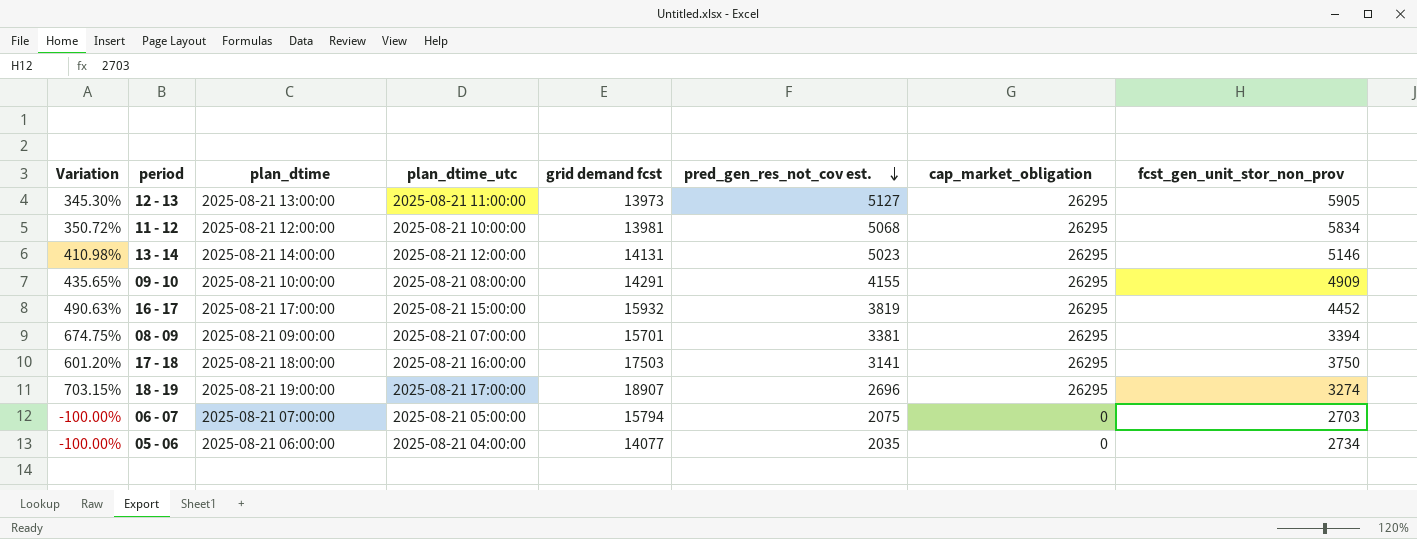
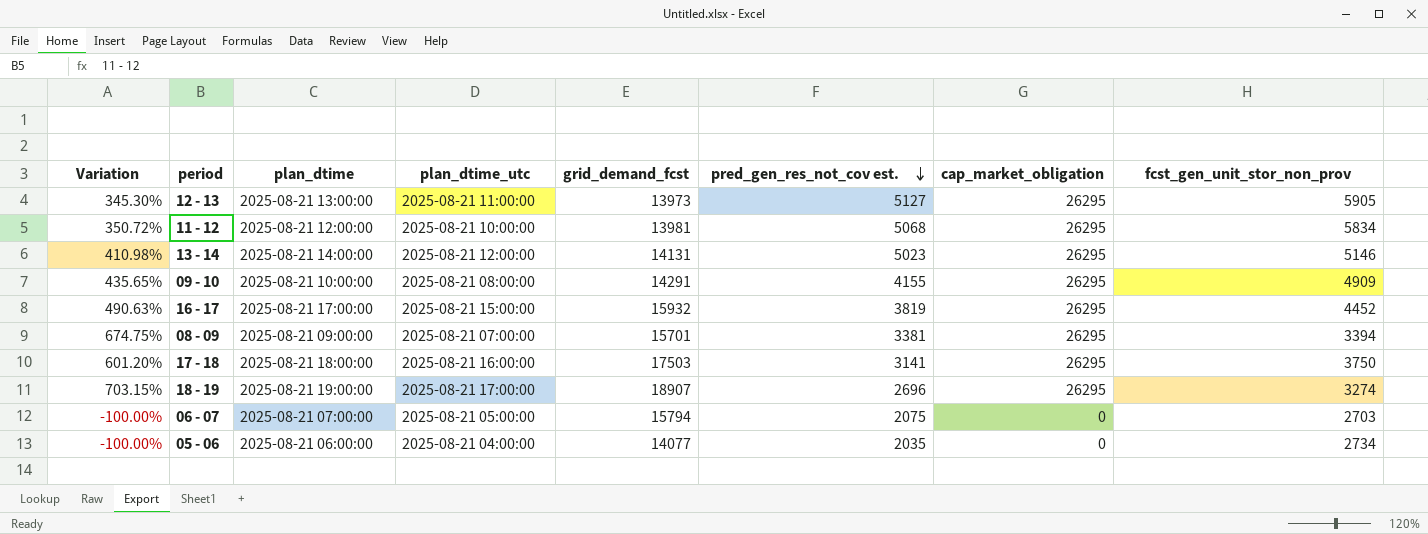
column name: grid demand fcst -> grid_demand_fcst

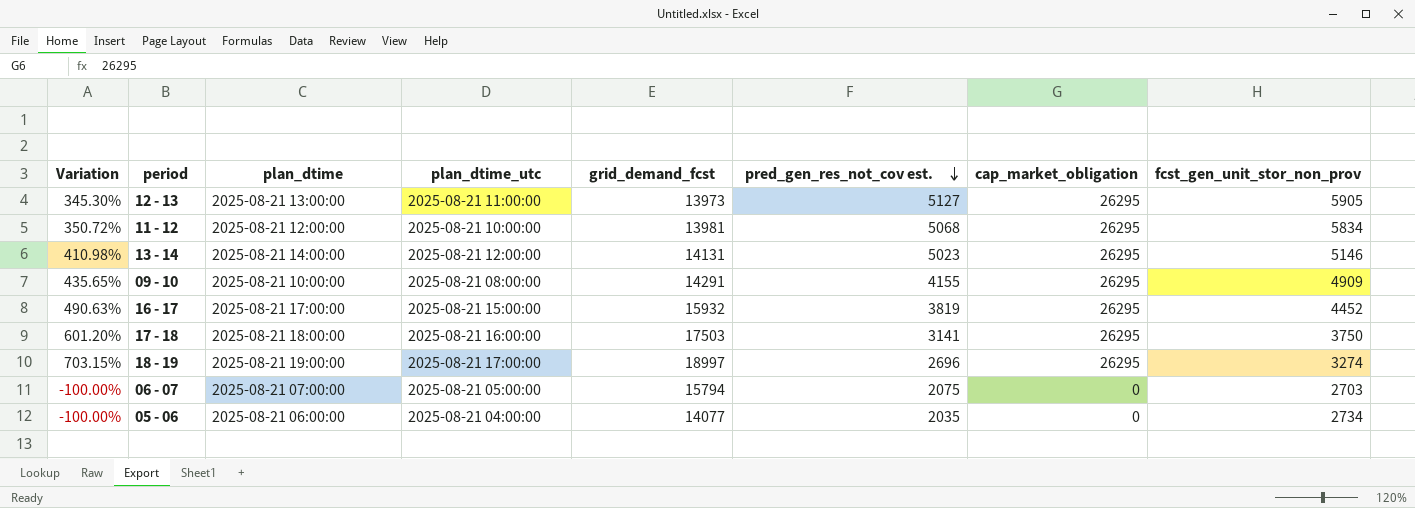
row 08 - 09: 674.75% | 2025-08-21 09:00:00 | 2025-08-21 07:00:00 | 15701 | 3381 | 26295 | 3394 -> none
18 - 19 | grid_demand_fcst: 18907 -> 18997

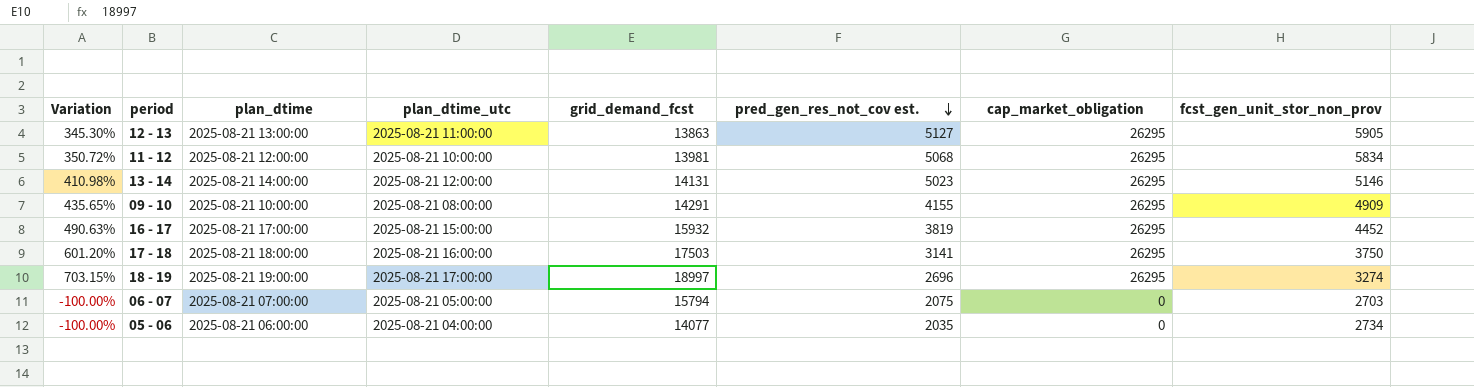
12 - 13 | grid_demand_fcst: 13973 -> 13863

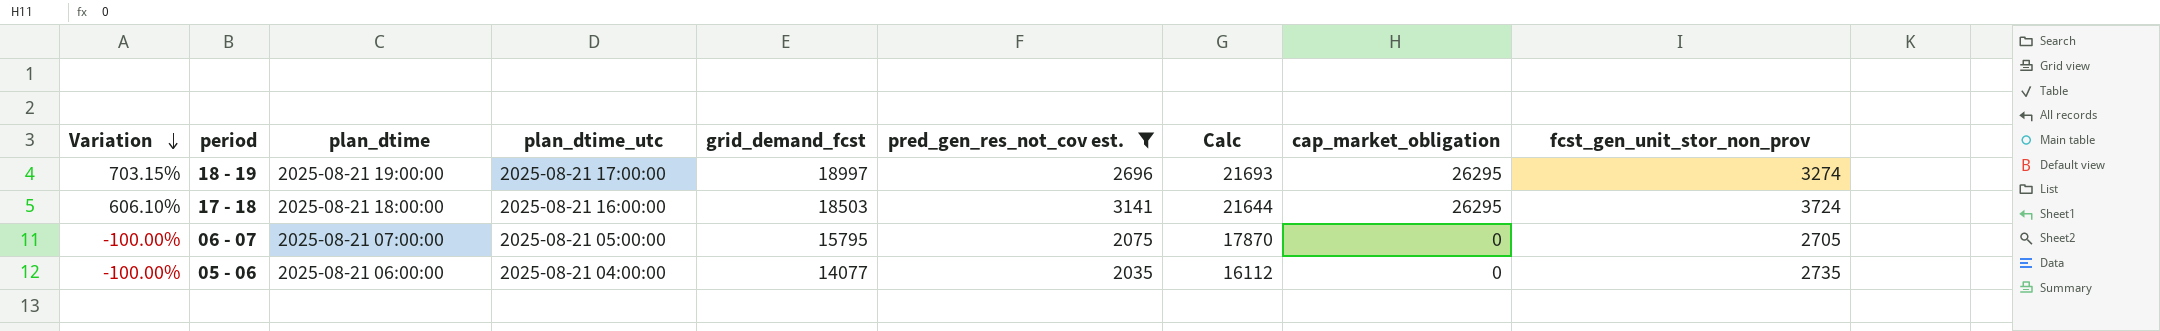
filter: none -> pred_gen_res_not_cov est. <= 3141
row order: pred_gen_res_not_cov est. descending -> Variation descending
column Calc | formula: none -> [grid_demand_fcst] + [pred_gen_res_not_cov est.]
17 - 18 | Variation: 601.20% -> 606.10%
17 - 18 | grid_demand_fcst: 17503 -> 18503
17 - 18 | fcst_gen_unit_stor_non_prov: 3750 -> 3724
06 - 07 | grid_demand_fcst: 15794 -> 15795
06 - 07 | fcst_gen_unit_stor_non_prov: 2703 -> 2705
05 - 06 | fcst_gen_unit_stor_non_prov: 2734 -> 2735

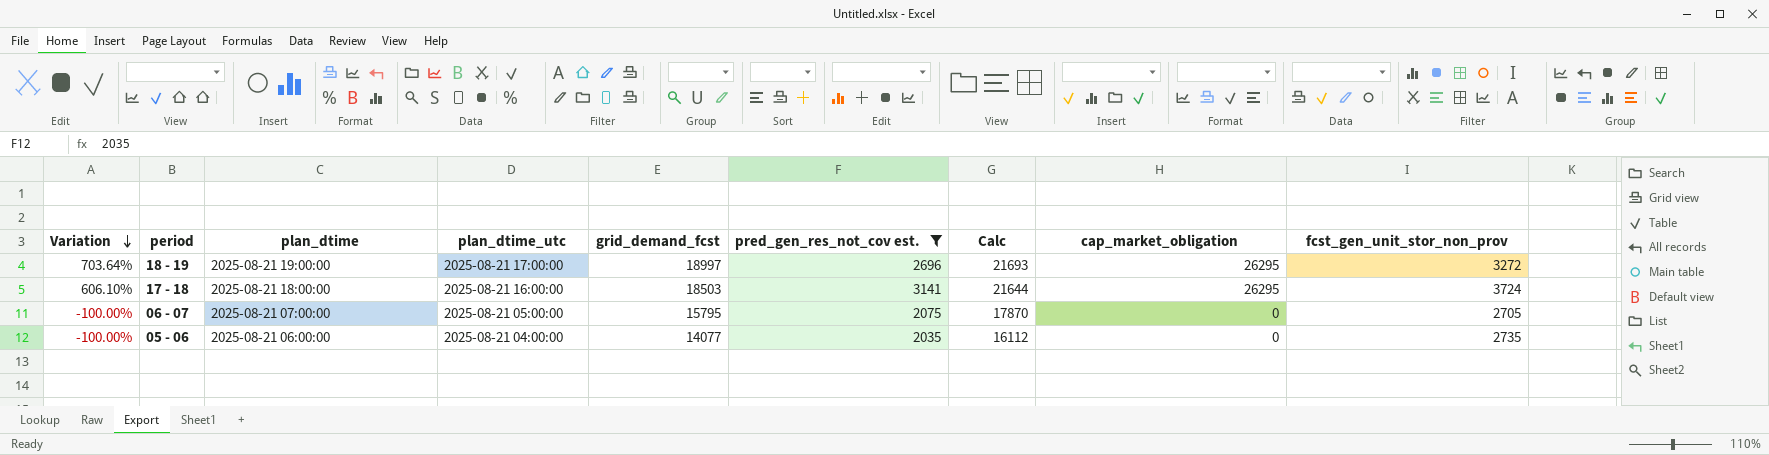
18 - 19 | Variation: 703.15% -> 703.64%
18 - 19 | fcst_gen_unit_stor_non_prov: 3274 -> 3272

